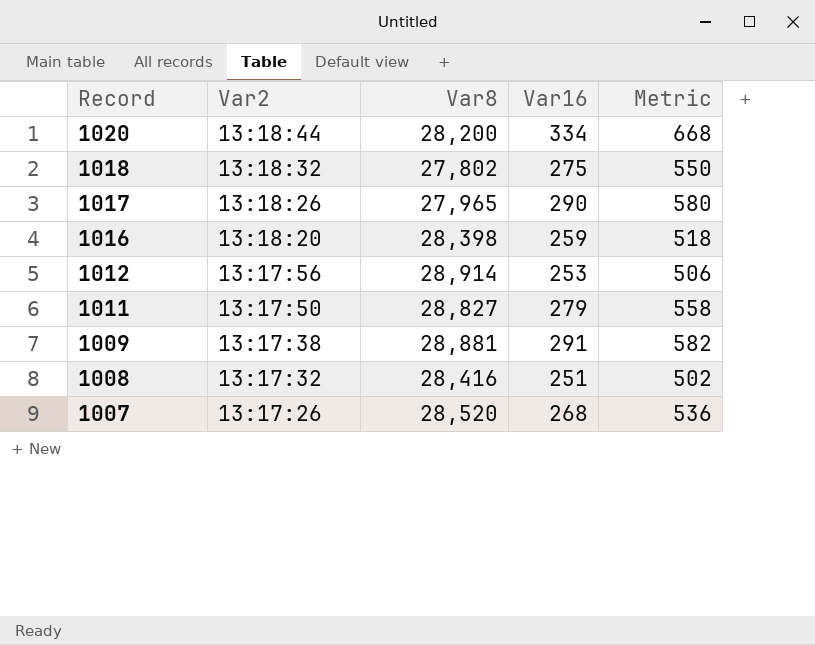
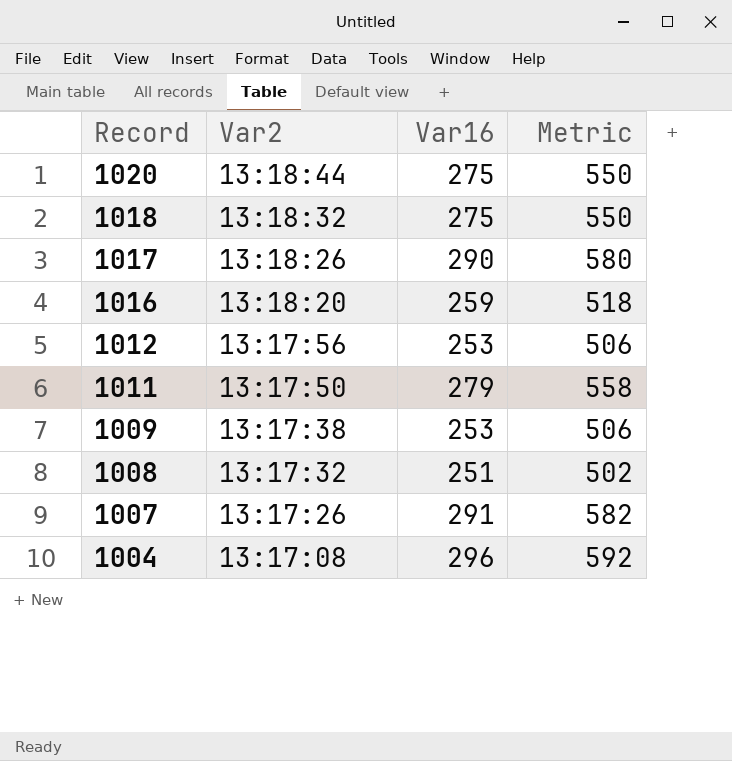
column Var8 | position: 3 -> none
1020 | Var16: 334 -> 275
1020 | Metric: 668 -> 550
1009 | Var16: 291 -> 253
1009 | Metric: 582 -> 506
1007 | Var16: 268 -> 291
1007 | Metric: 536 -> 582
row 1004: none -> 13:17:08 | 296 | 592

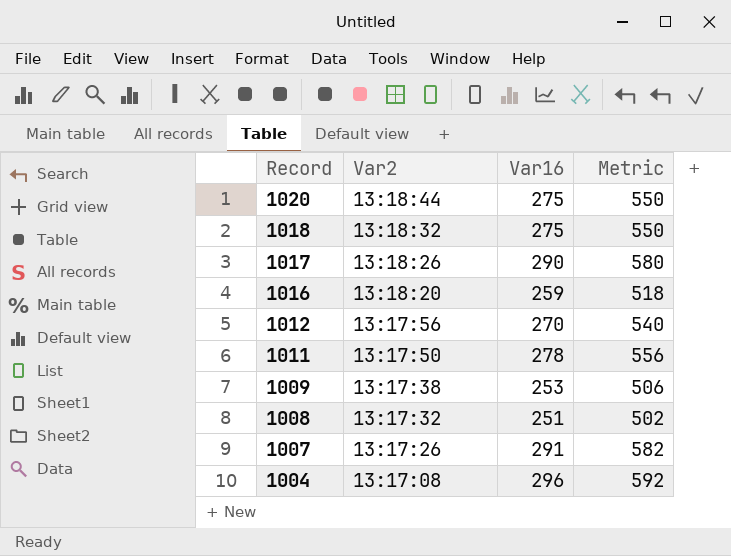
1012 | Var16: 253 -> 270
1012 | Metric: 506 -> 540
1011 | Var16: 279 -> 278
1011 | Metric: 558 -> 556

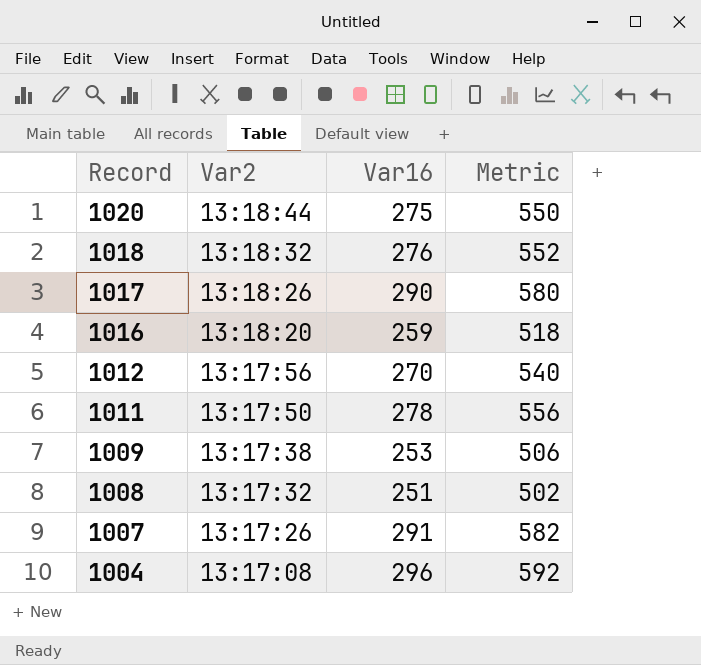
1018 | Var16: 275 -> 276
1018 | Metric: 550 -> 552

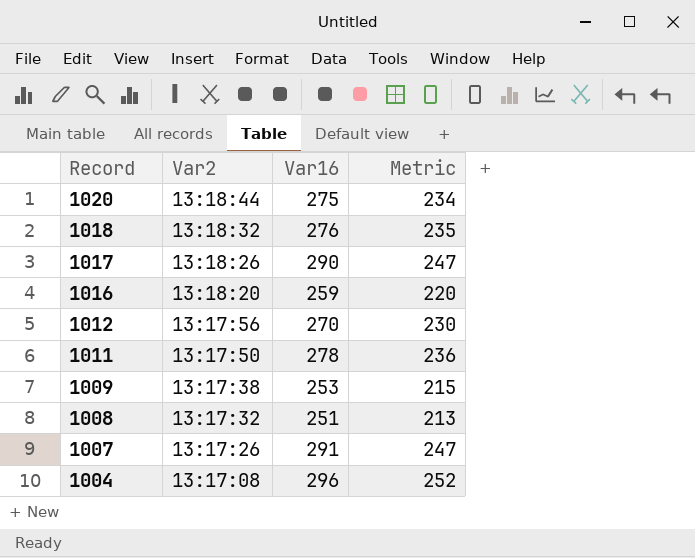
column Metric | formula: [Var16] * 2 -> [Var16] * 0.85

